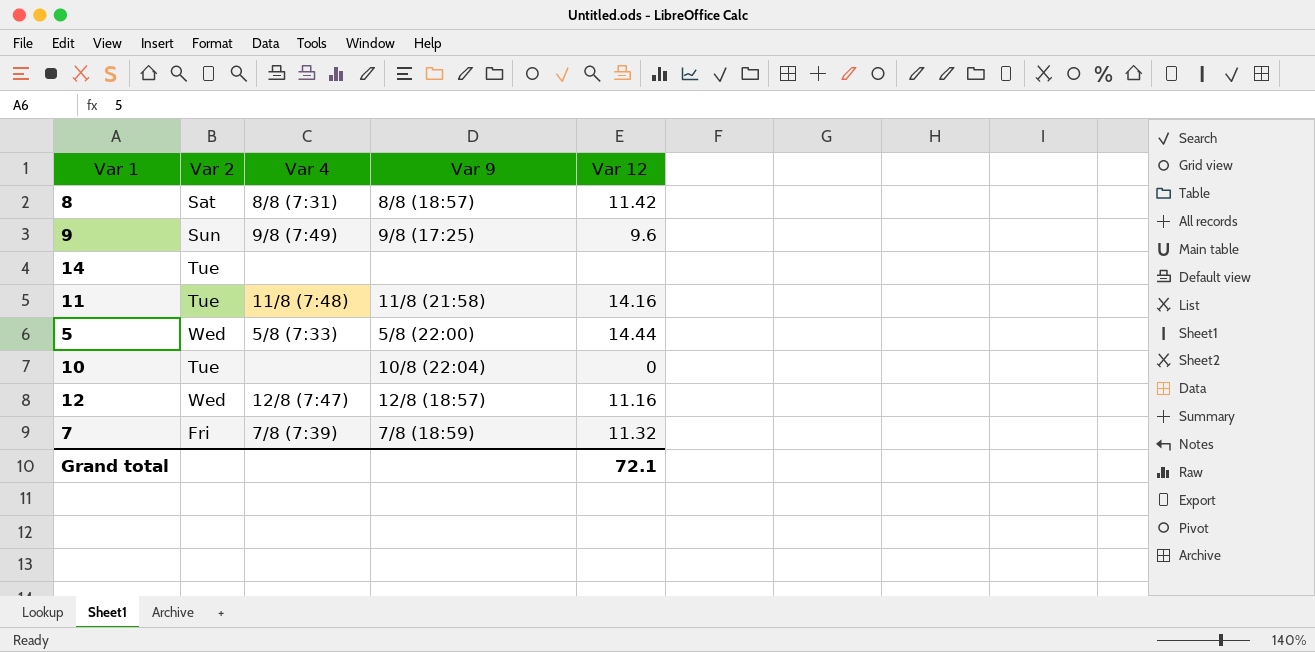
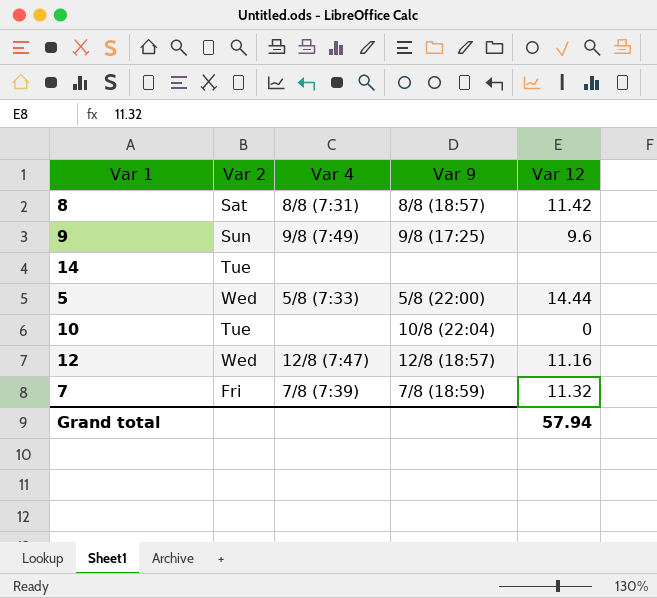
row 11: Tue | 11/8 (7:48) | 11/8 (21:58) | 14.16 -> none
Grand total | Var 12: 72.1 -> 57.94

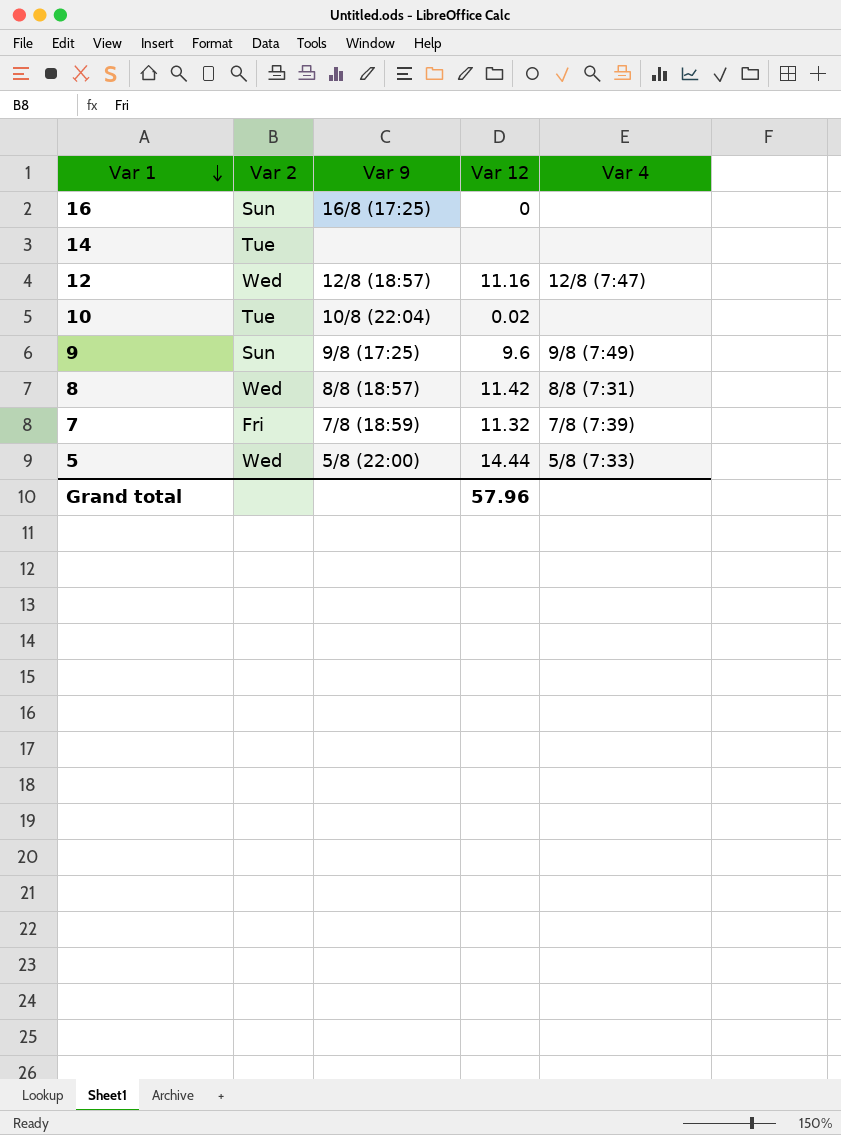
row order: none -> Var 1 descending
column Var 4 | position: 3 -> 5
row 16: none -> Sun | 16/8 (17:25) | 0 | none
10 | Var 12: 0 -> 0.02
8 | Var 2: Sat -> Wed
Grand total | Var 12: 57.94 -> 57.96

